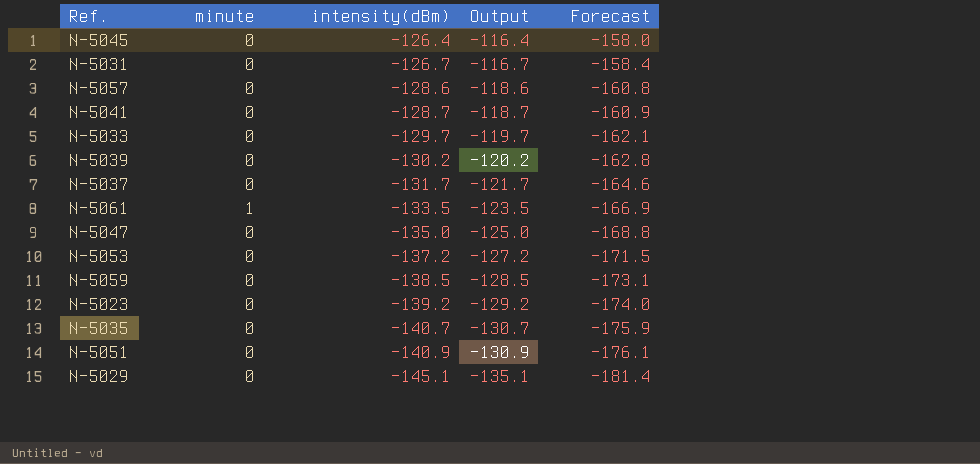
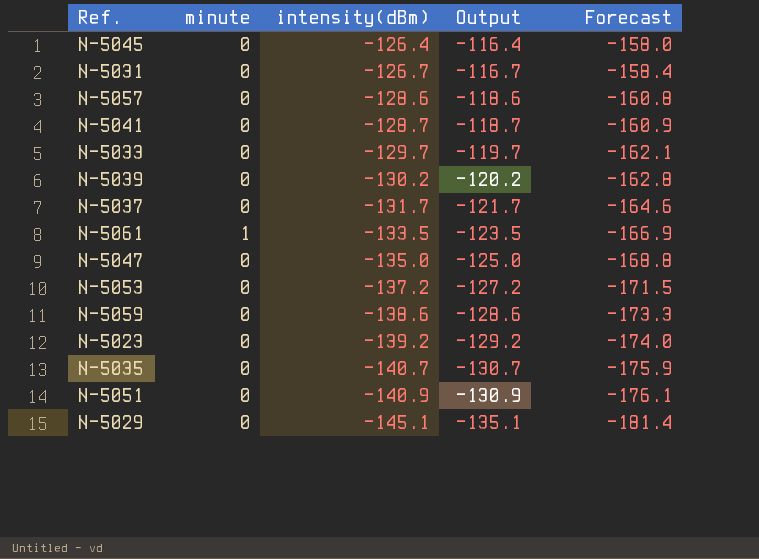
N-5059 | intensity(dBm): -138.5 -> -138.6
N-5059 | Output: -128.5 -> -128.6
N-5059 | Forecast: -173.1 -> -173.3

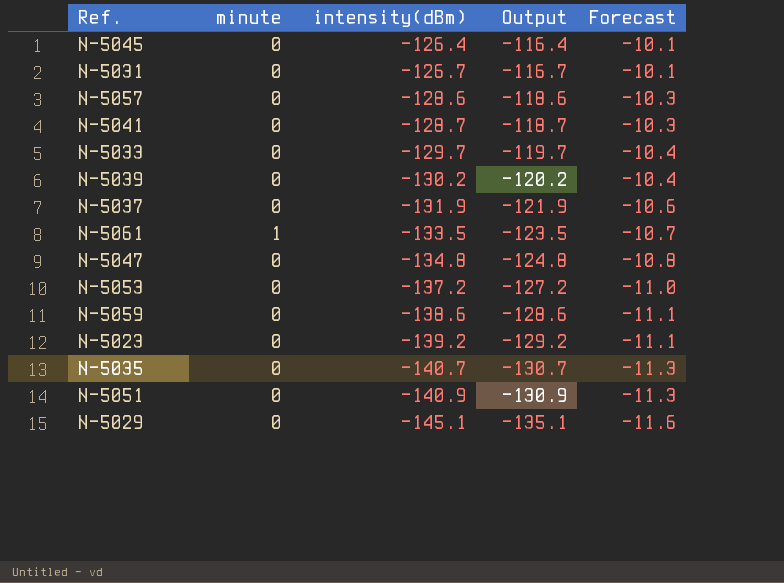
column Forecast | formula: [intensity(dBm)] * 1.25 -> [intensity(dBm)] * 0.08
N-5037 | intensity(dBm): -131.7 -> -131.9
N-5037 | Output: -121.7 -> -121.9
N-5047 | intensity(dBm): -135.0 -> -134.8
N-5047 | Output: -125.0 -> -124.8

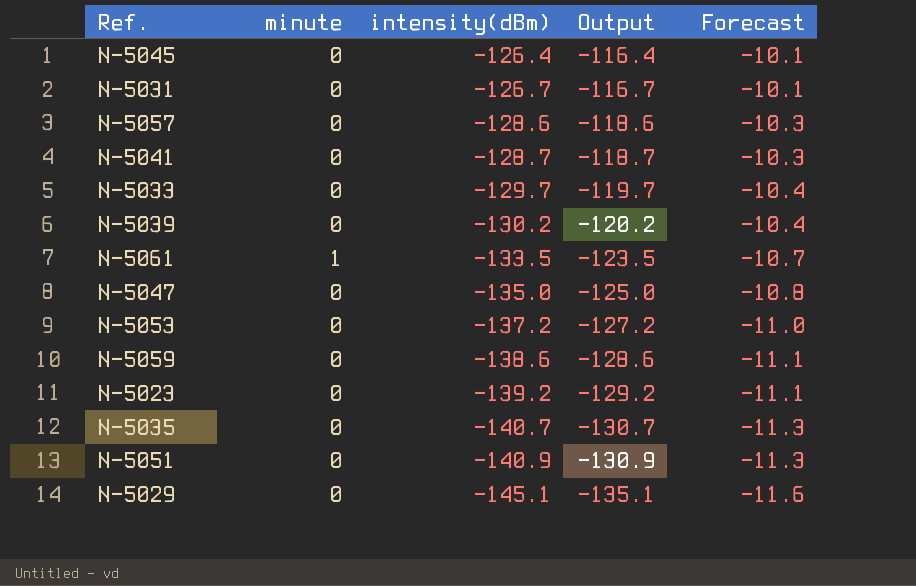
row N-5037: 0 | -131.9 | -121.9 | -10.6 -> none
N-5047 | intensity(dBm): -134.8 -> -135.0
N-5047 | Output: -124.8 -> -125.0

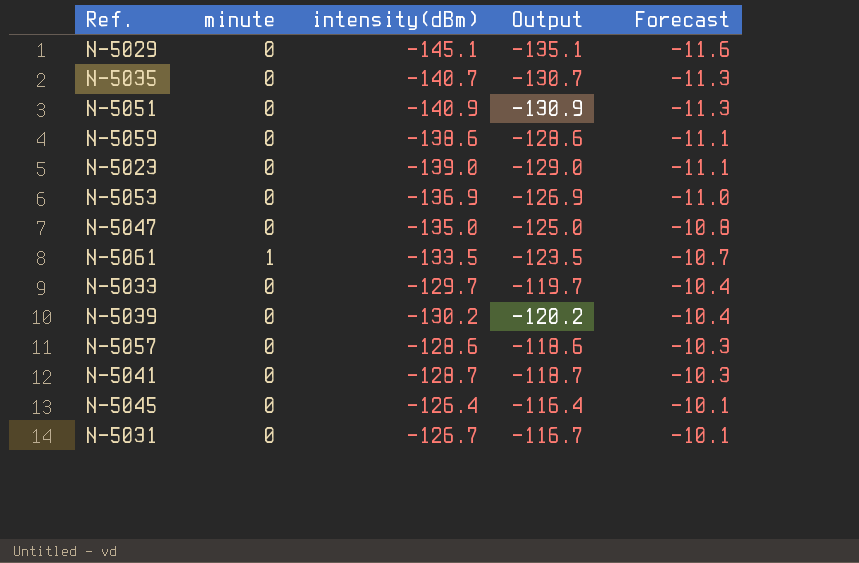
row order: intensity(dBm) descending -> Forecast ascending
N-5023 | intensity(dBm): -139.2 -> -139.0
N-5023 | Output: -129.2 -> -129.0
N-5053 | intensity(dBm): -137.2 -> -136.9
N-5053 | Output: -127.2 -> -126.9

